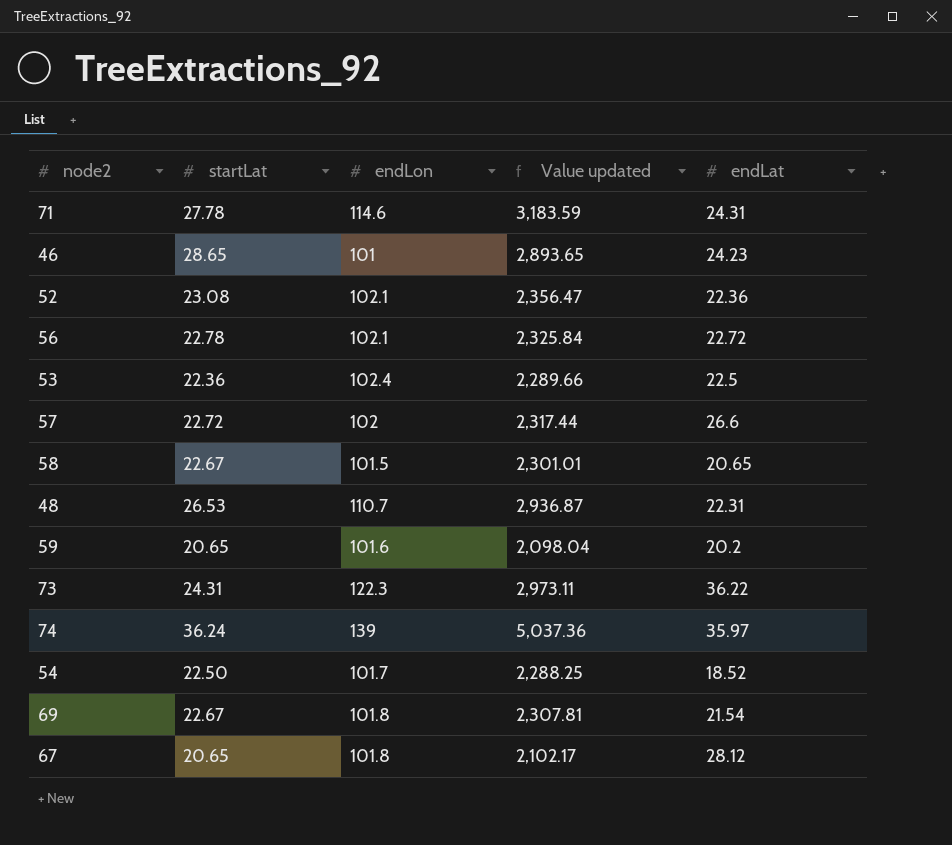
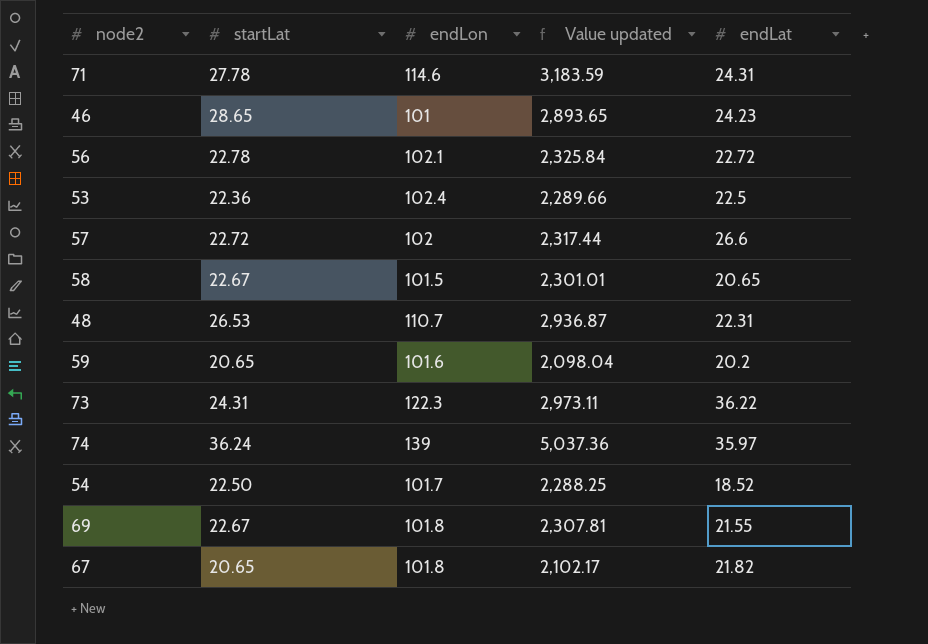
row 52: 23.08 | 102.1 | 2,356.47 | 22.36 -> none
69 | endLat: 21.54 -> 21.55
67 | endLat: 28.12 -> 21.82

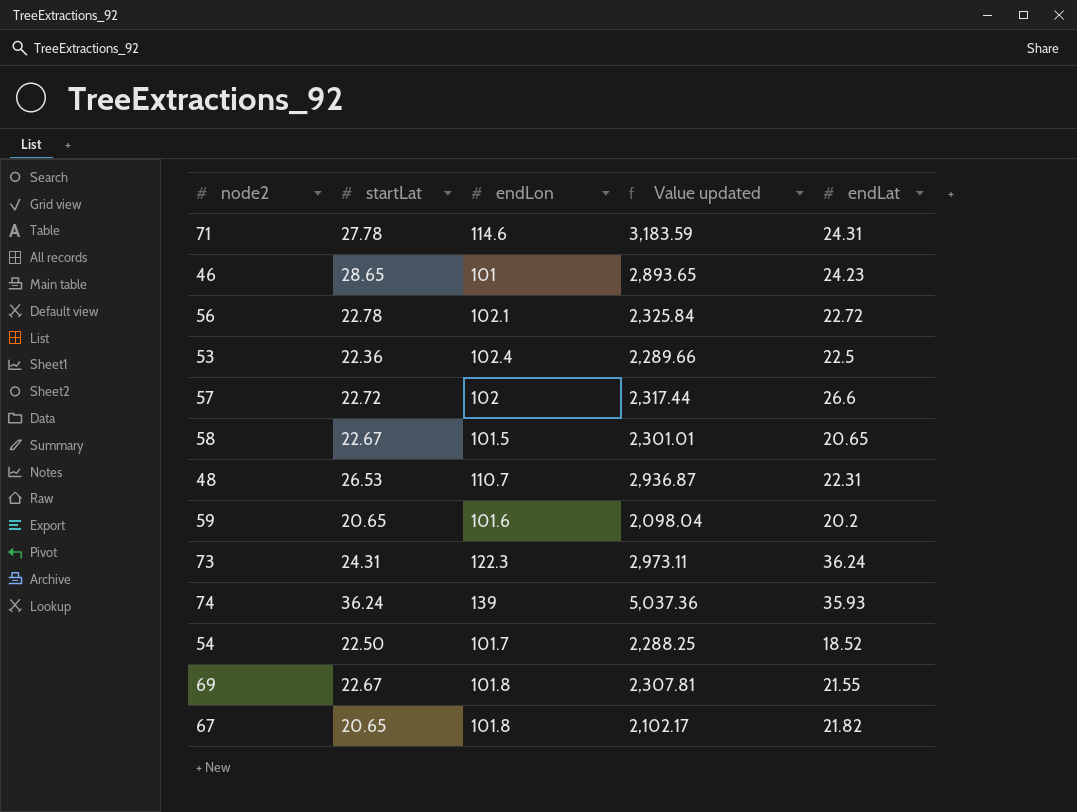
73 | endLat: 36.22 -> 36.24
74 | endLat: 35.97 -> 35.93

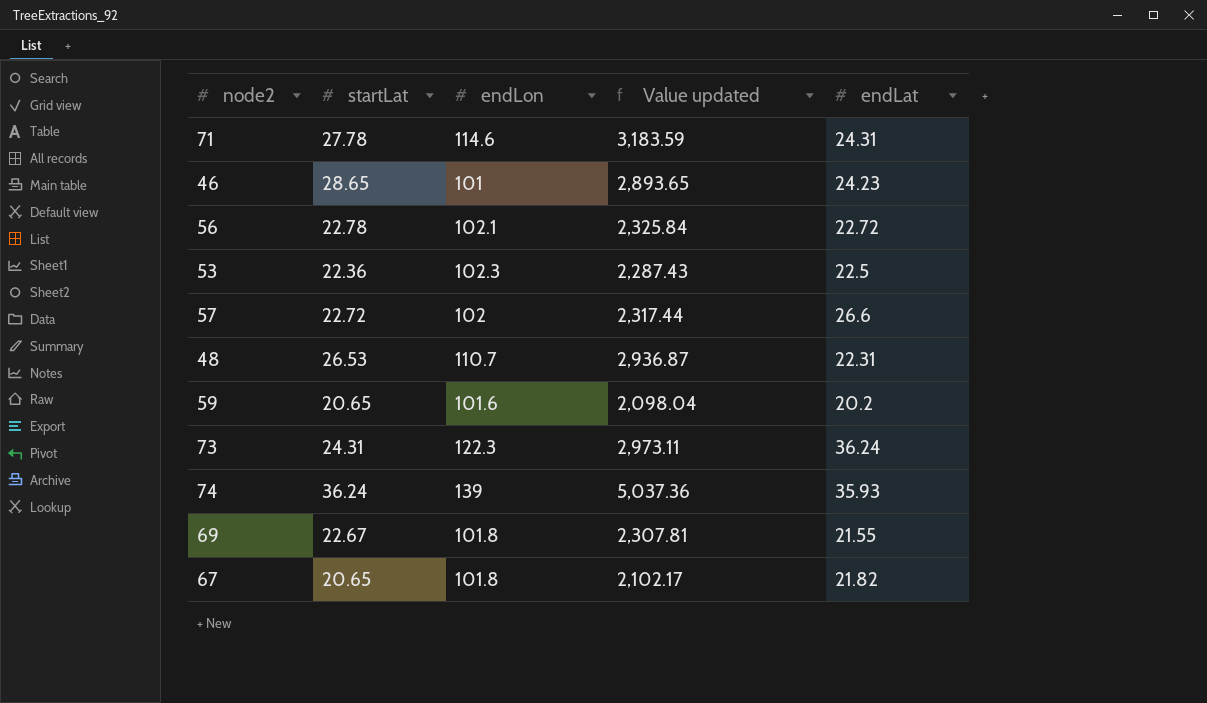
row 58: 22.67 | 101.5 | 2,301.01 | 20.65 -> none
row 54: 22.50 | 101.7 | 2,288.25 | 18.52 -> none
53 | endLon: 102.4 -> 102.3
53 | Value updated: 2,289.66 -> 2,287.43

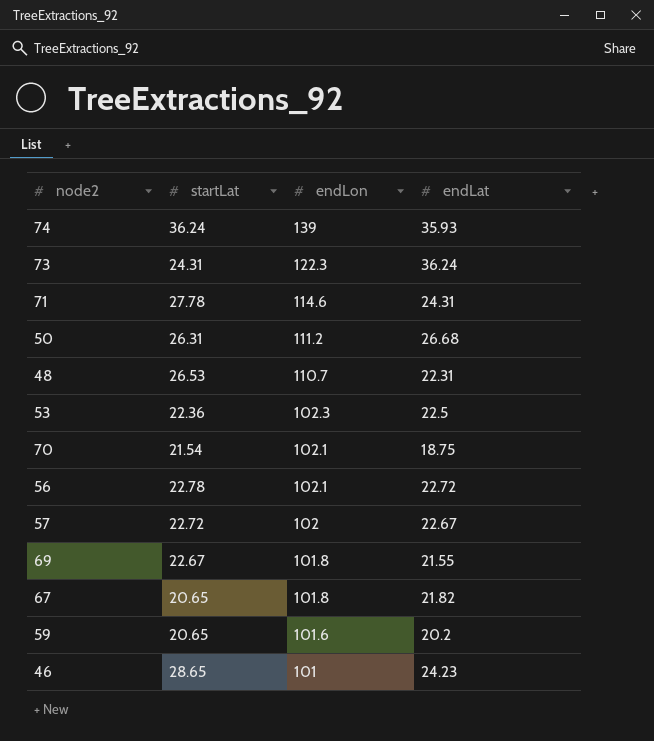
row order: none -> endLon descending
column Value updated | formula: [startLat] * [endLon] -> none
row 50: none -> 26.31 | 111.2 | 26.68
row 70: none -> 21.54 | 102.1 | 18.75
57 | endLat: 26.6 -> 22.67

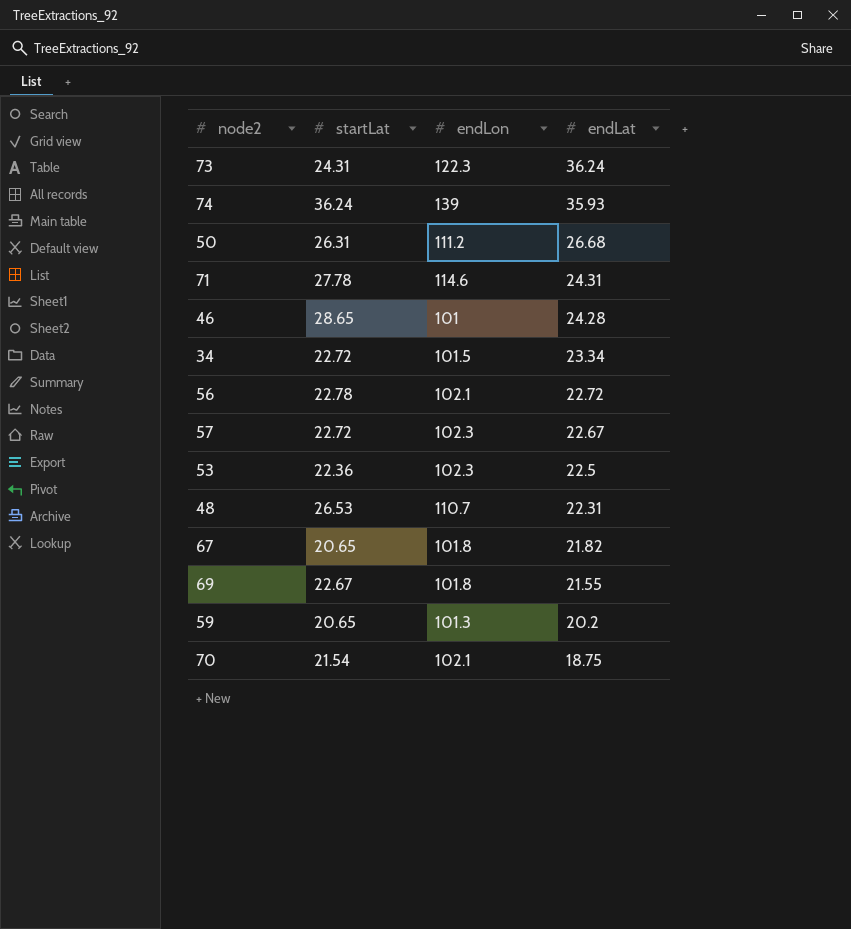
row order: endLon descending -> endLat descending
46 | endLat: 24.23 -> 24.28
row 34: none -> 22.72 | 101.5 | 23.34
57 | endLon: 102 -> 102.3
59 | endLon: 101.6 -> 101.3

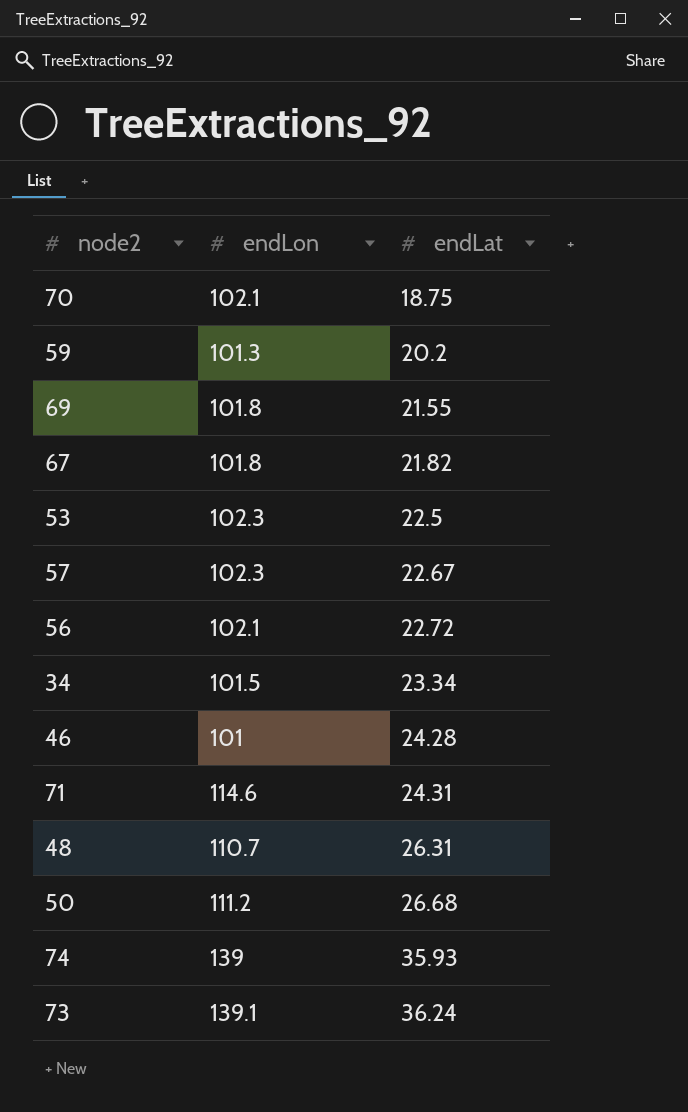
row order: endLat descending -> endLat ascending
column startLat | position: 2 -> none
48 | endLat: 22.31 -> 26.31
73 | endLon: 122.3 -> 139.1

